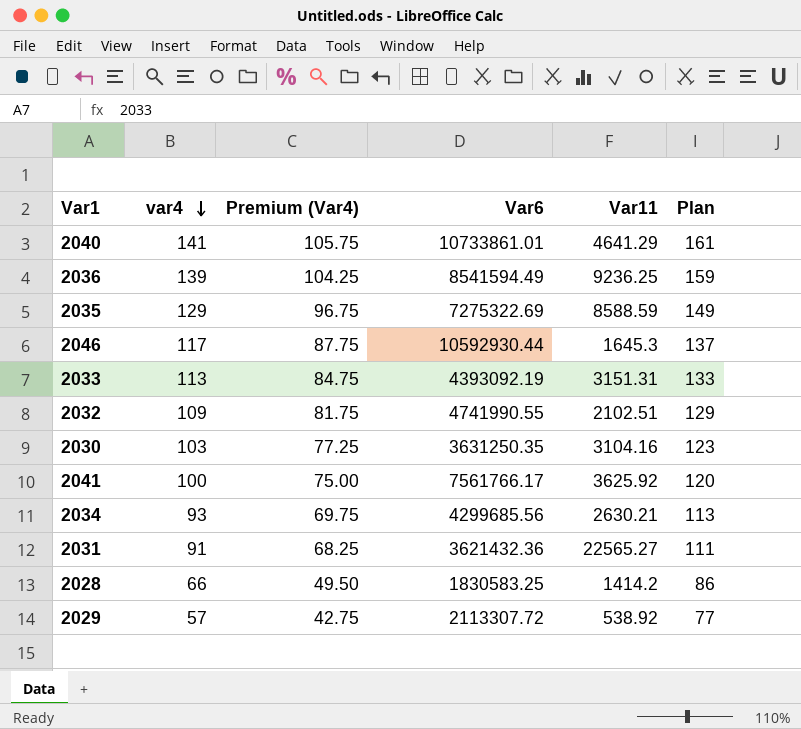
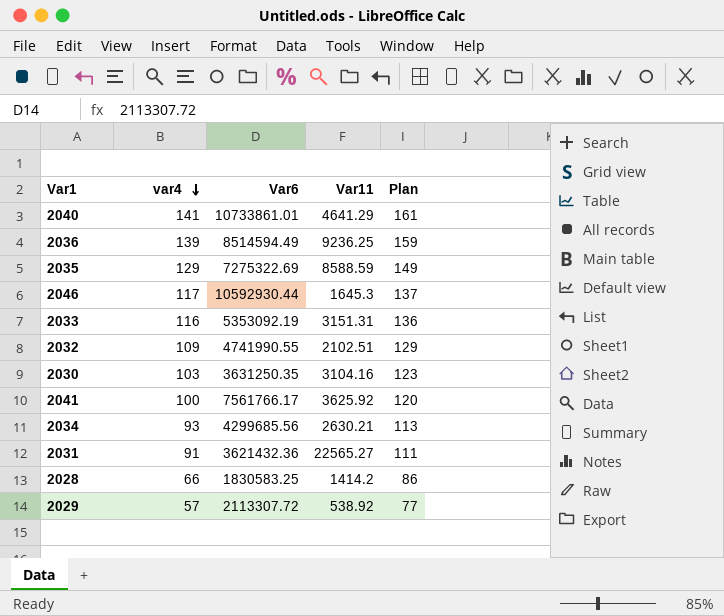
column Premium (Var4) | formula: [var4] * 0.75 -> none
2036 | Var6: 8541594.49 -> 8514594.49
2033 | var4: 113 -> 116
2033 | Var6: 4393092.19 -> 5353092.19
2033 | Plan: 133 -> 136

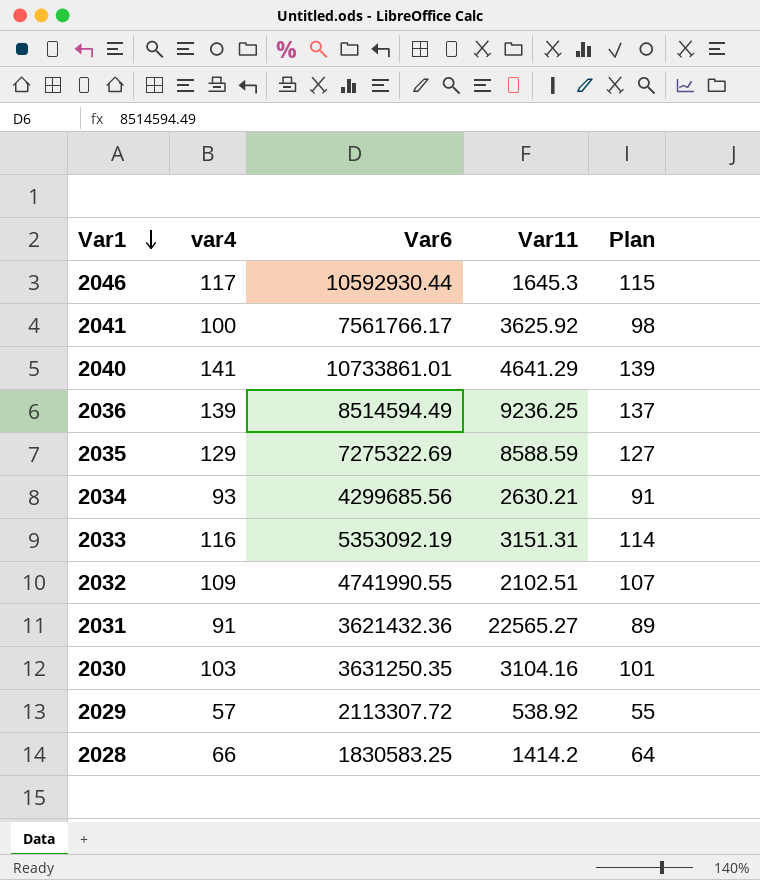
row order: var4 descending -> Var1 descending
column Plan | formula: [var4] + 20 -> [var4] - 2

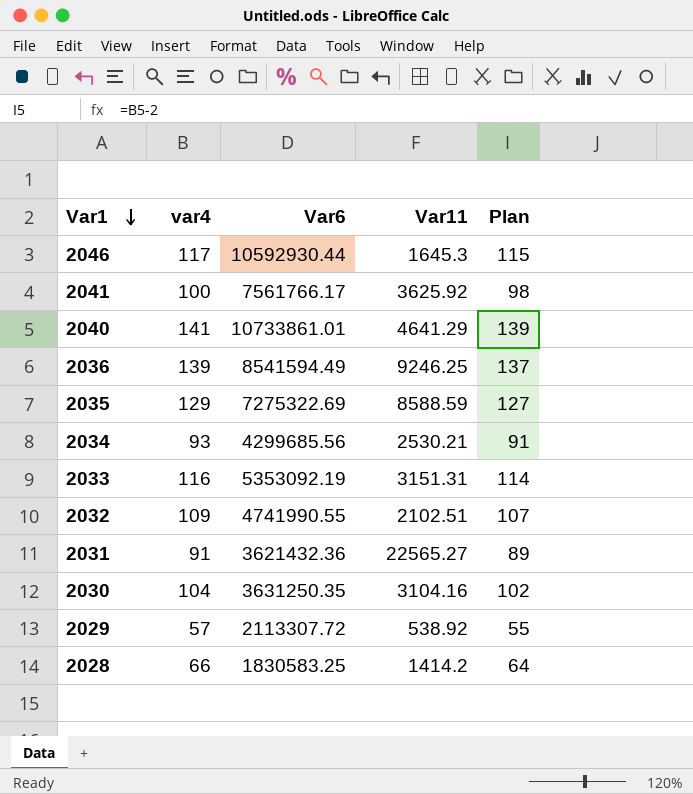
2036 | Var6: 8514594.49 -> 8541594.49
2036 | Var11: 9236.25 -> 9246.25
2034 | Var11: 2630.21 -> 2530.21
2030 | var4: 103 -> 104
2030 | Plan: 101 -> 102

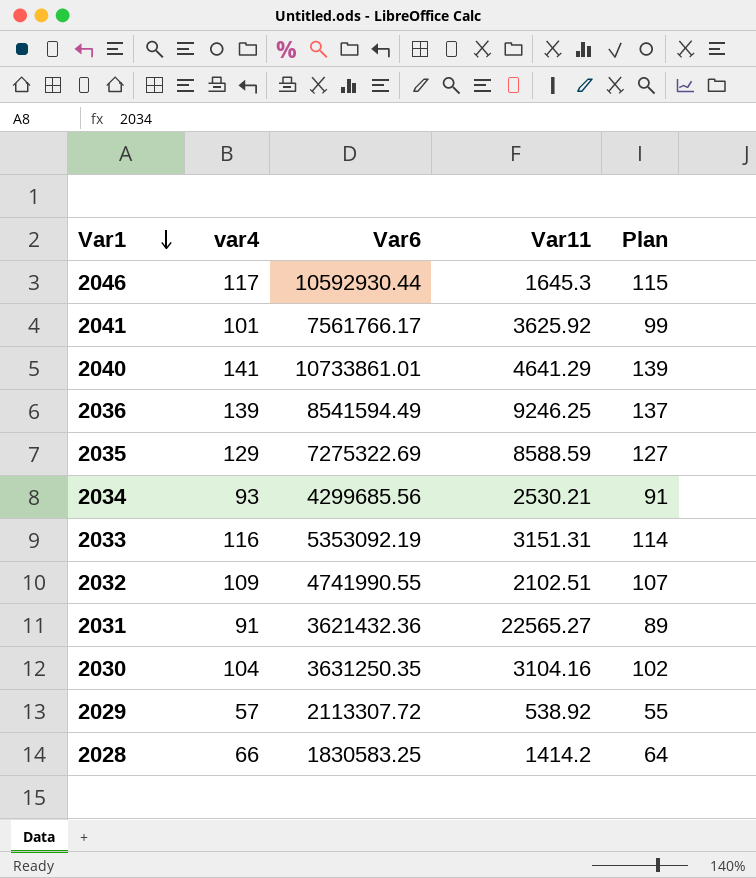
2041 | var4: 100 -> 101
2041 | Plan: 98 -> 99

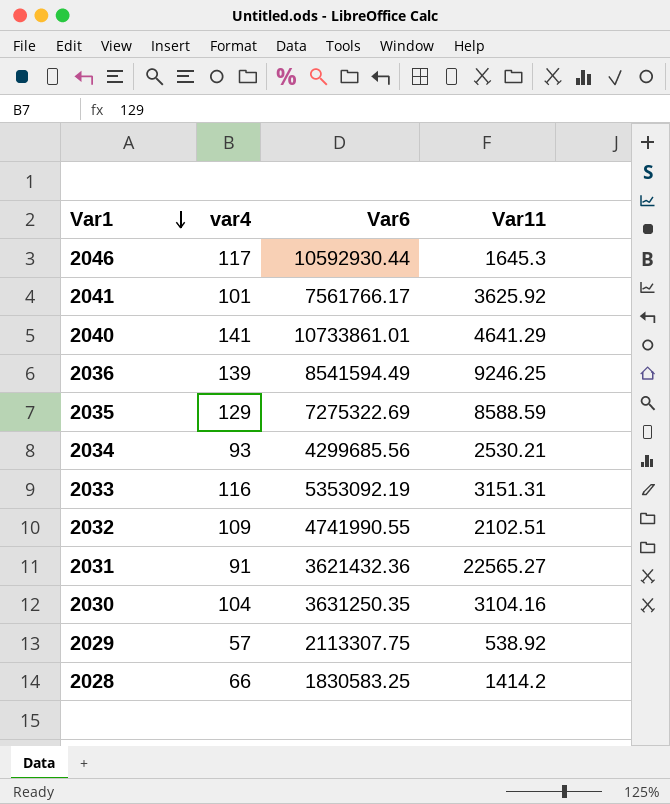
column Plan | formula: [var4] - 2 -> none
2029 | Var6: 2113307.72 -> 2113307.75

